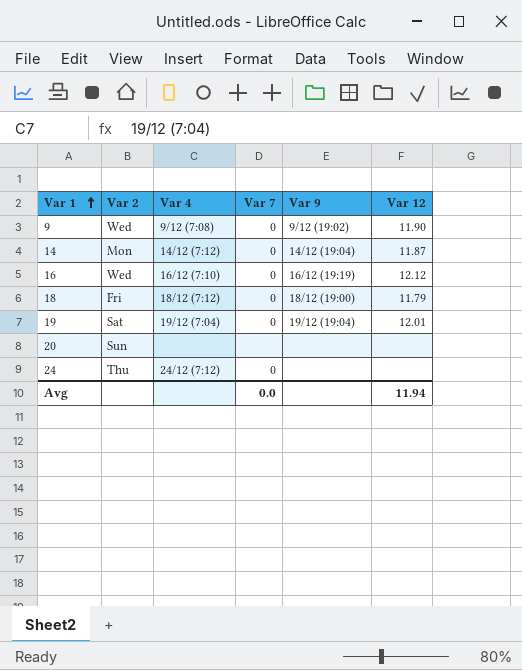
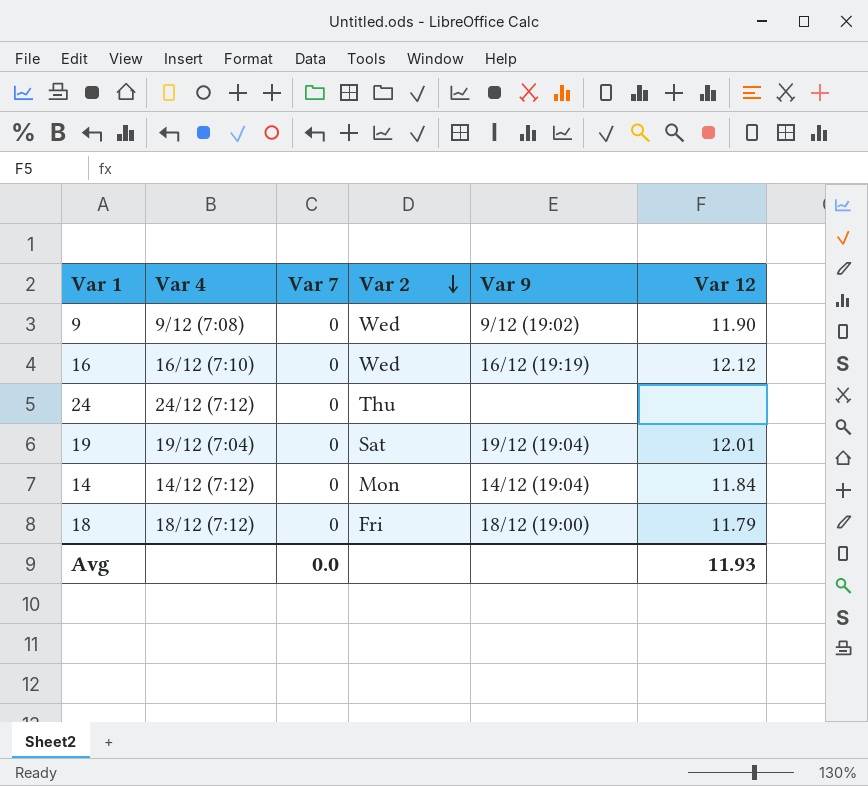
row order: Var 1 ascending -> Var 2 descending
column Var 2 | position: 2 -> 4
row 20: Sun | none | none | none | none -> none
14 | Var 12: 11.87 -> 11.84
Avg | Var 12: 11.94 -> 11.93

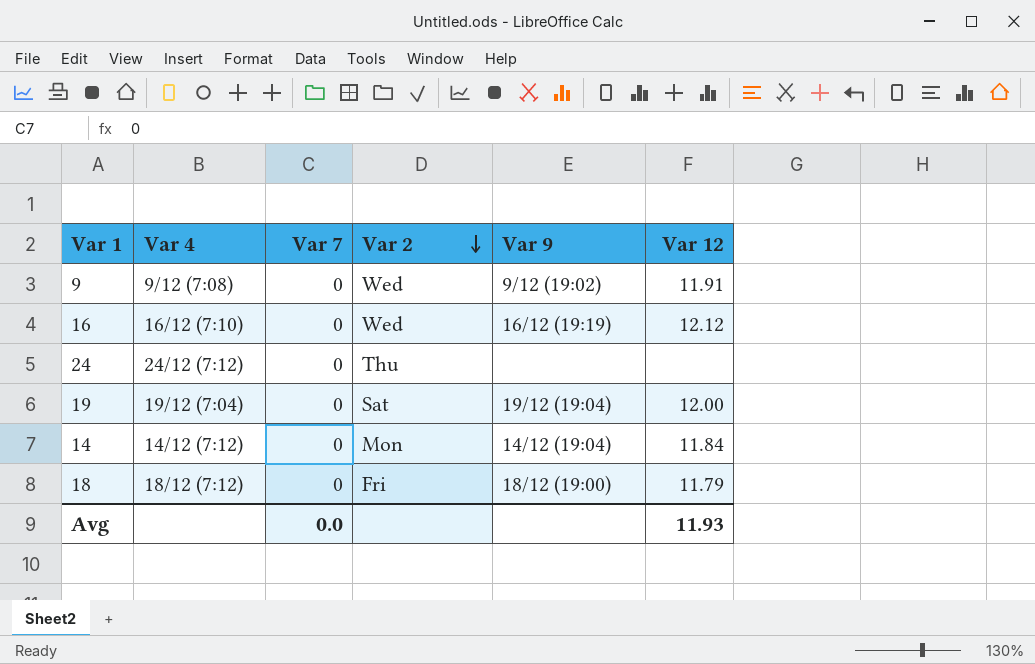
9 | Var 12: 11.90 -> 11.91
19 | Var 12: 12.01 -> 12.00

